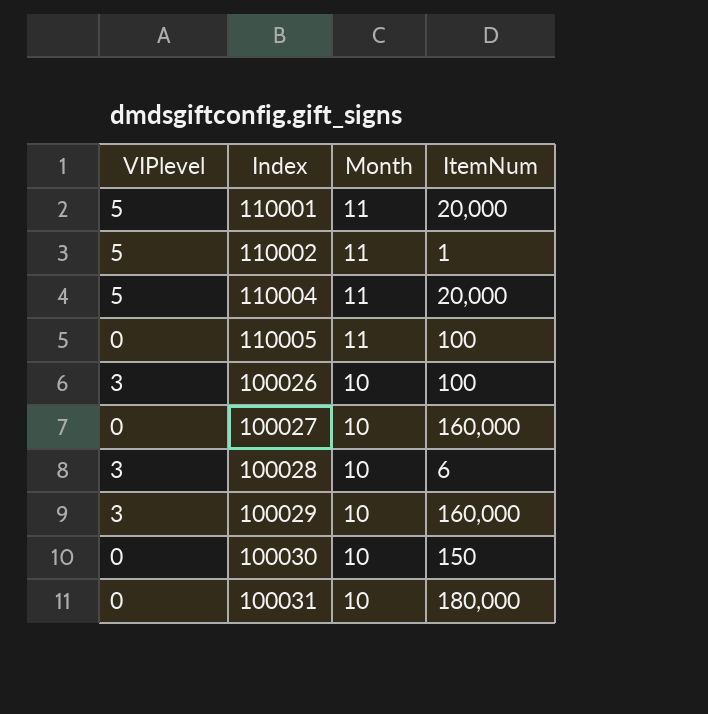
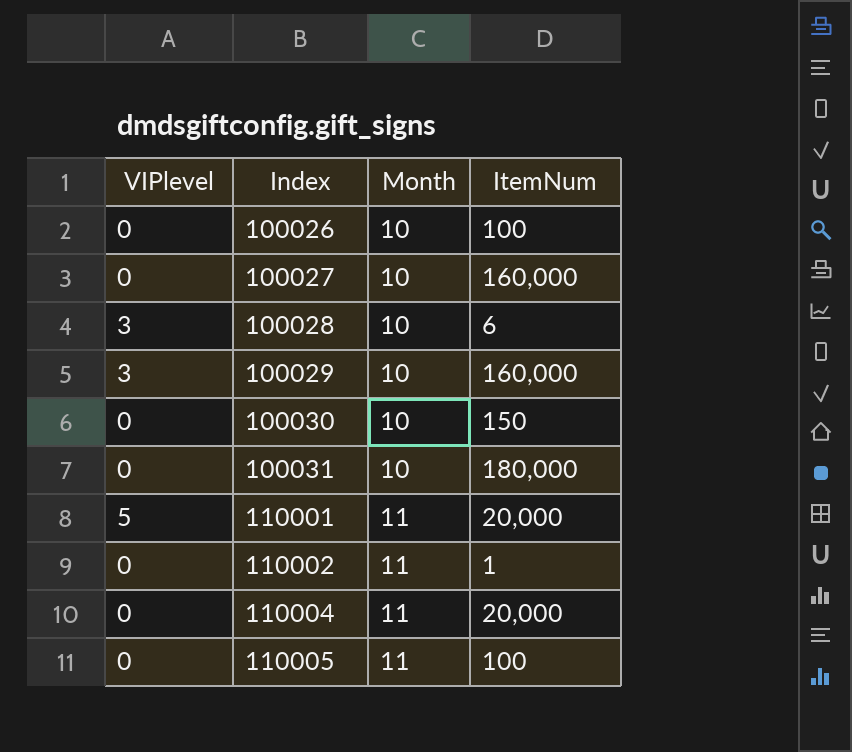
row order: Month descending -> Index ascending
100026 | VIPlevel: 3 -> 0
110002 | VIPlevel: 5 -> 0
110004 | VIPlevel: 5 -> 0

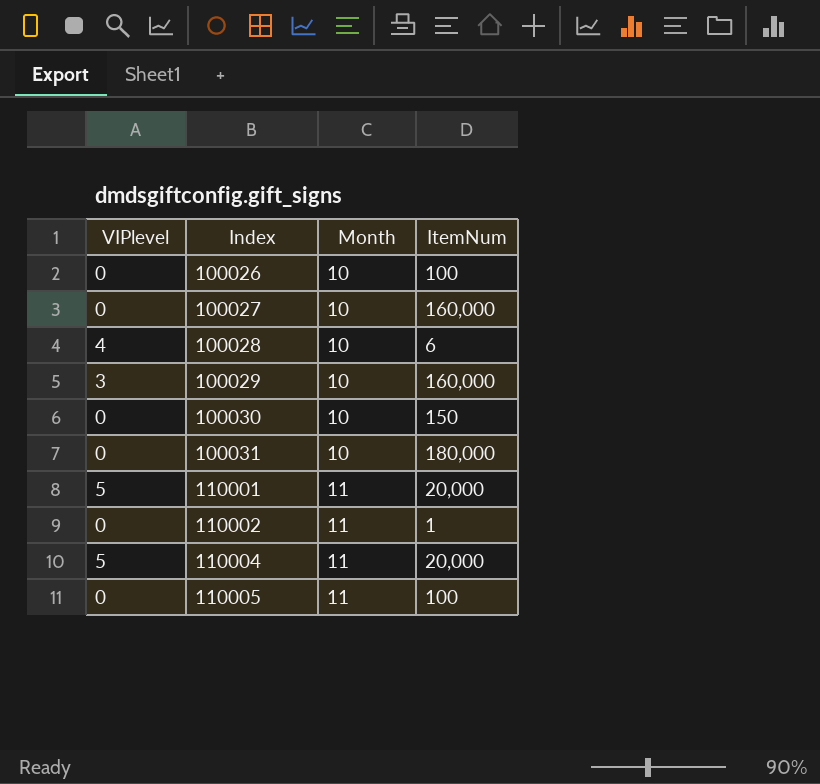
100028 | VIPlevel: 3 -> 4
110004 | VIPlevel: 0 -> 5

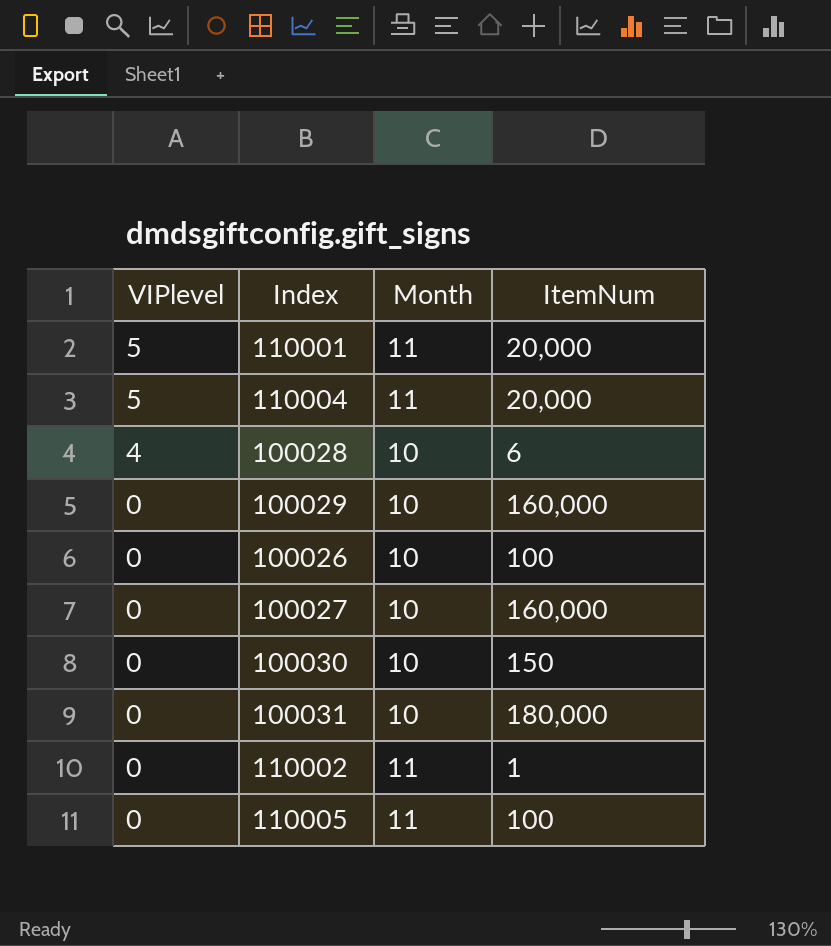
row order: Index ascending -> VIPlevel descending
100029 | VIPlevel: 3 -> 0

